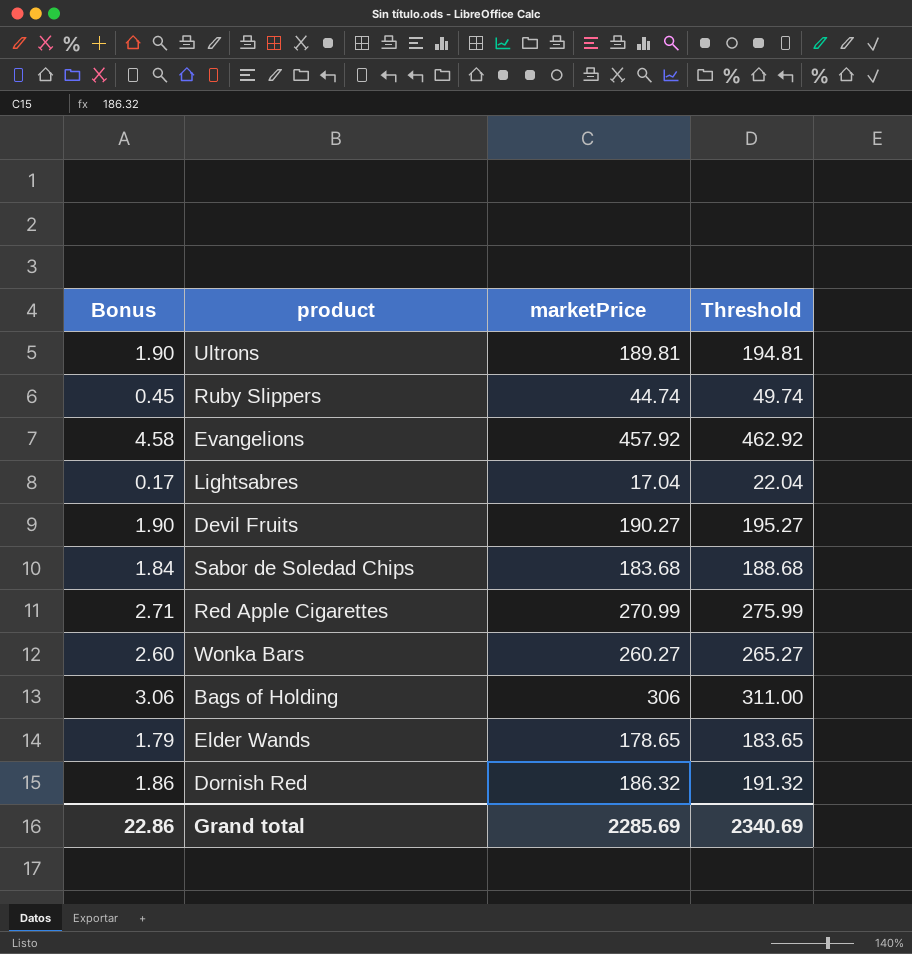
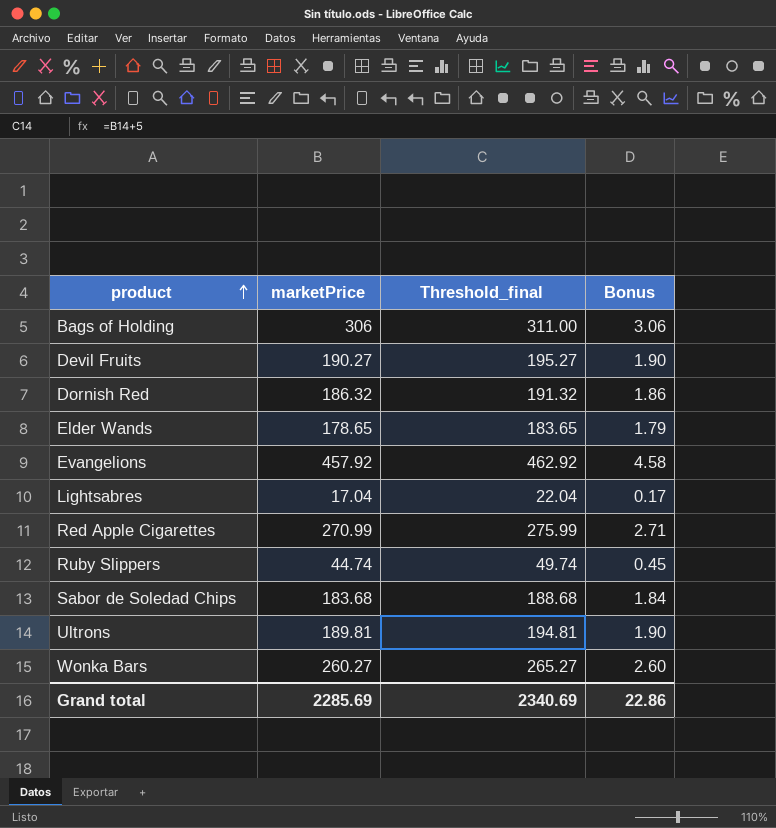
row order: none -> product ascending
column name: Threshold -> Threshold_final
column Bonus | position: 1 -> 4

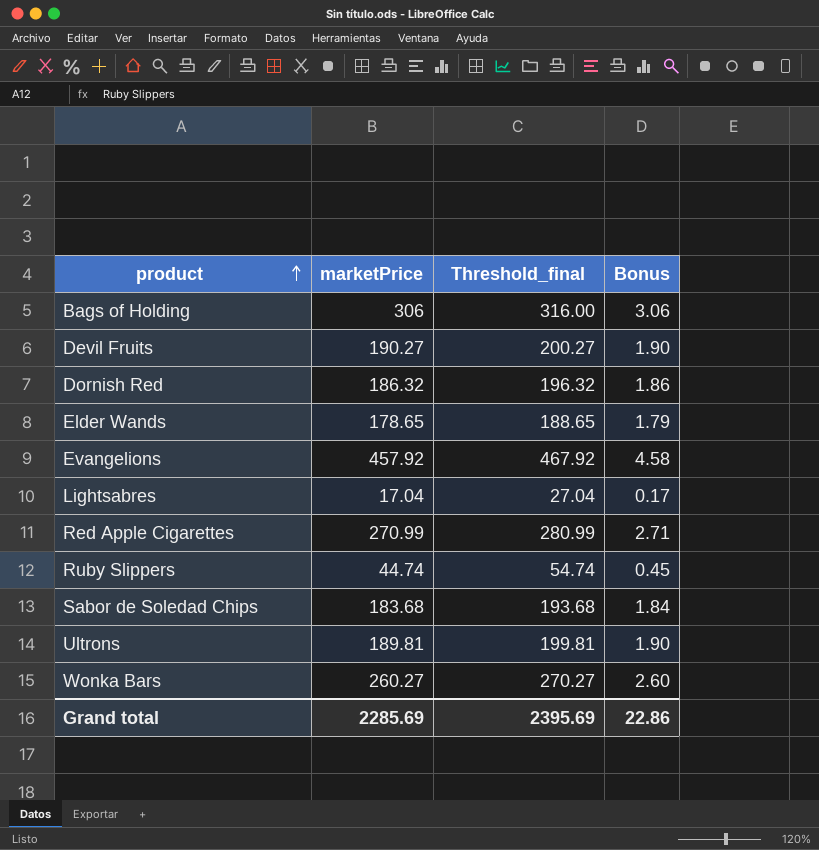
column Threshold_final | formula: [marketPrice] + 5 -> [marketPrice] + 10
Grand total | Threshold_final: 2340.69 -> 2395.69

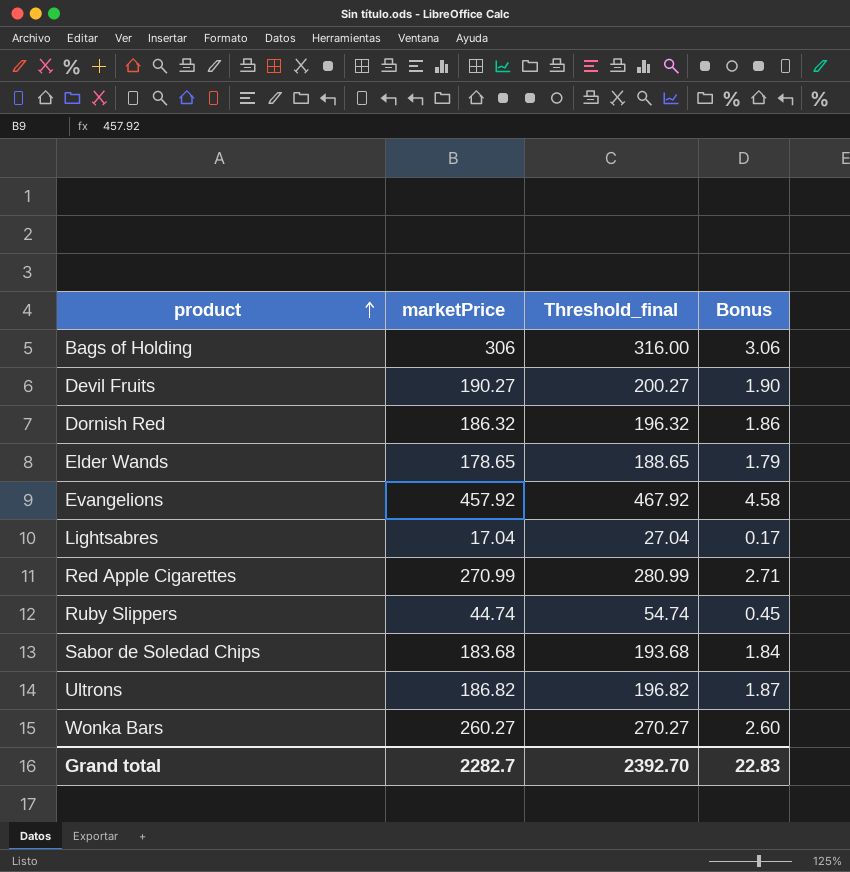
Ultrons | marketPrice: 189.81 -> 186.82
Ultrons | Threshold_final: 199.81 -> 196.82
Ultrons | Bonus: 1.90 -> 1.87
Grand total | marketPrice: 2285.69 -> 2282.7
Grand total | Threshold_final: 2395.69 -> 2392.70
Grand total | Bonus: 22.86 -> 22.83

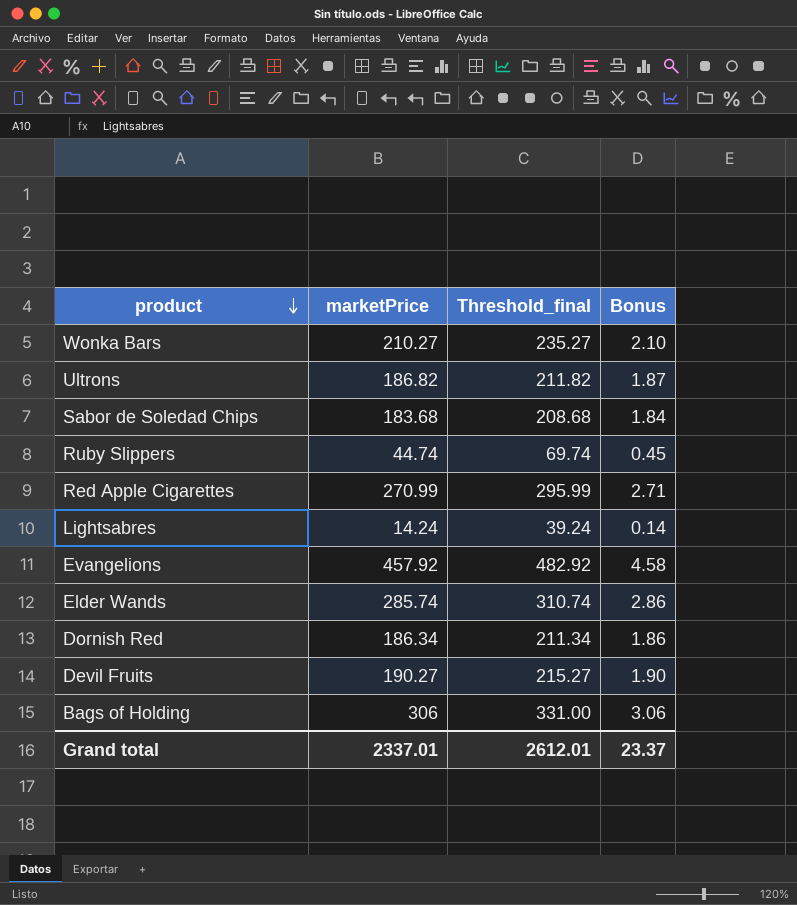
row order: product ascending -> product descending
column Threshold_final | formula: [marketPrice] + 10 -> [marketPrice] + 25
Wonka Bars | marketPrice: 260.27 -> 210.27
Wonka Bars | Bonus: 2.60 -> 2.10
Lightsabres | marketPrice: 17.04 -> 14.24
Lightsabres | Bonus: 0.17 -> 0.14
Elder Wands | marketPrice: 178.65 -> 285.74
Elder Wands | Bonus: 1.79 -> 2.86
Dornish Red | marketPrice: 186.32 -> 186.34
Grand total | marketPrice: 2282.7 -> 2337.01
Grand total | Threshold_final: 2392.70 -> 2612.01
Grand total | Bonus: 22.83 -> 23.37

